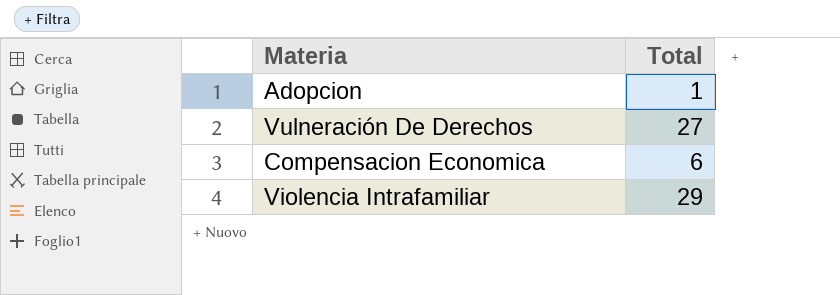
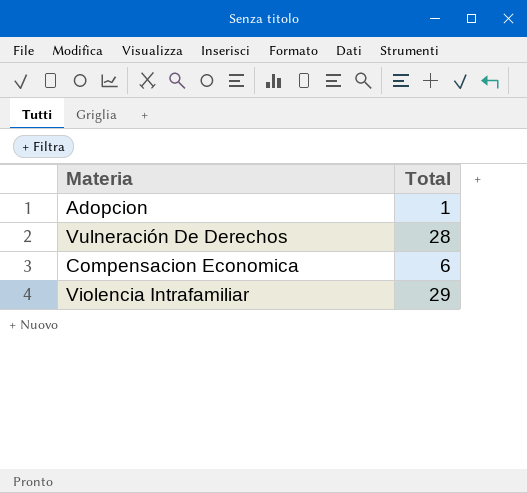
Vulneración De Derechos | Total: 27 -> 28

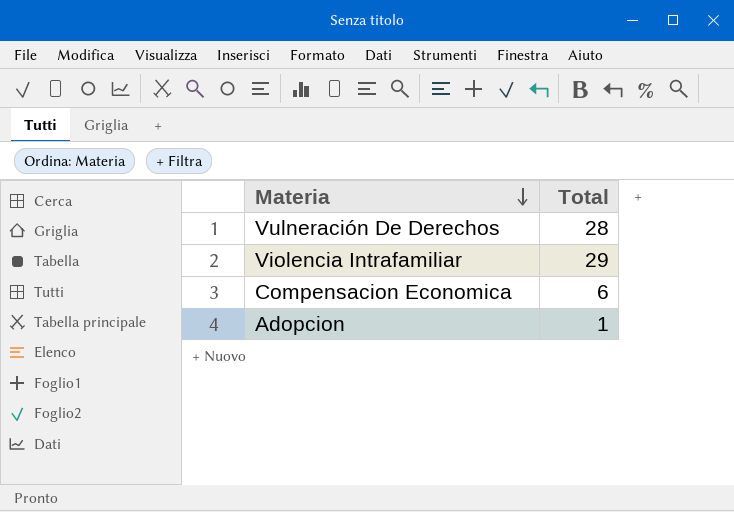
row order: none -> Materia descending

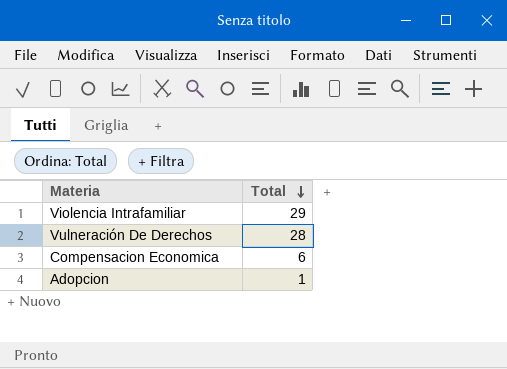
row order: Materia descending -> Total descending

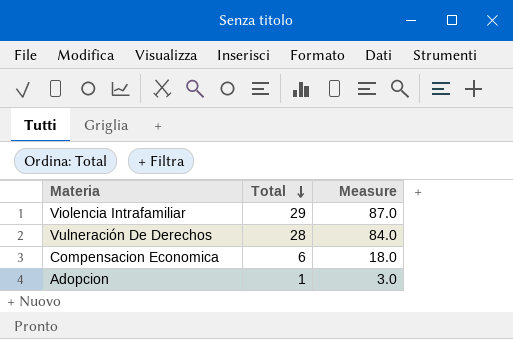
column Measure | formula: none -> [Total] * 3

